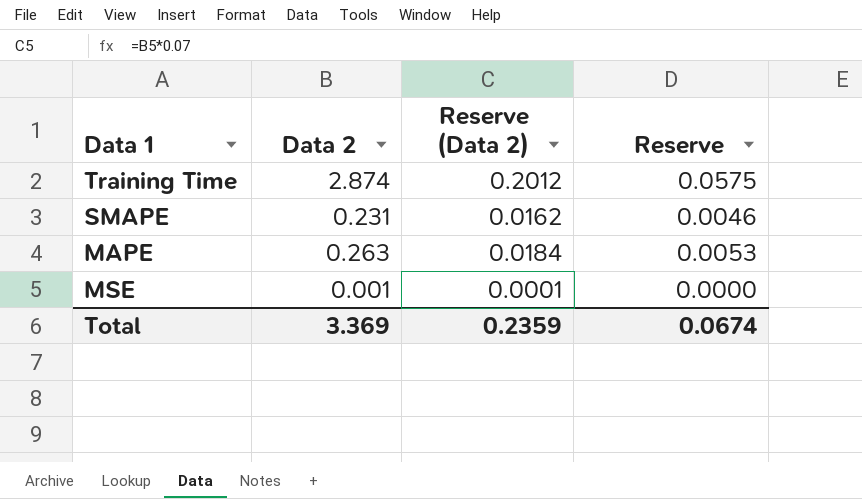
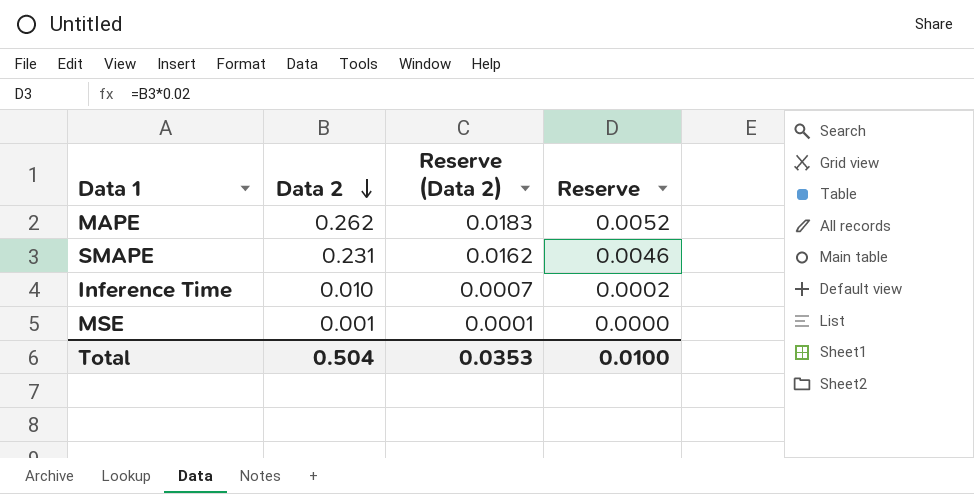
row order: none -> Data 2 descending
row Training Time: 2.874 | 0.2012 | 0.0575 -> none
MAPE | Data 2: 0.263 -> 0.262
MAPE | Reserve (Data 2): 0.0184 -> 0.0183
MAPE | Reserve: 0.0053 -> 0.0052
row Inference Time: none -> 0.010 | 0.0007 | 0.0002
Total | Data 2: 3.369 -> 0.504
Total | Reserve (Data 2): 0.2359 -> 0.0353
Total | Reserve: 0.0674 -> 0.0100

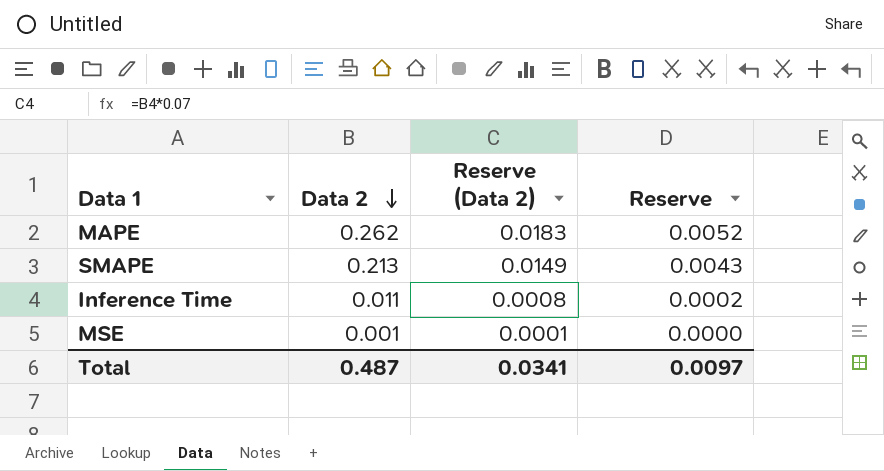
SMAPE | Data 2: 0.231 -> 0.213
SMAPE | Reserve (Data 2): 0.0162 -> 0.0149
SMAPE | Reserve: 0.0046 -> 0.0043
Inference Time | Data 2: 0.010 -> 0.011
Inference Time | Reserve (Data 2): 0.0007 -> 0.0008
Total | Data 2: 0.504 -> 0.487
Total | Reserve (Data 2): 0.0353 -> 0.0341
Total | Reserve: 0.0100 -> 0.0097

